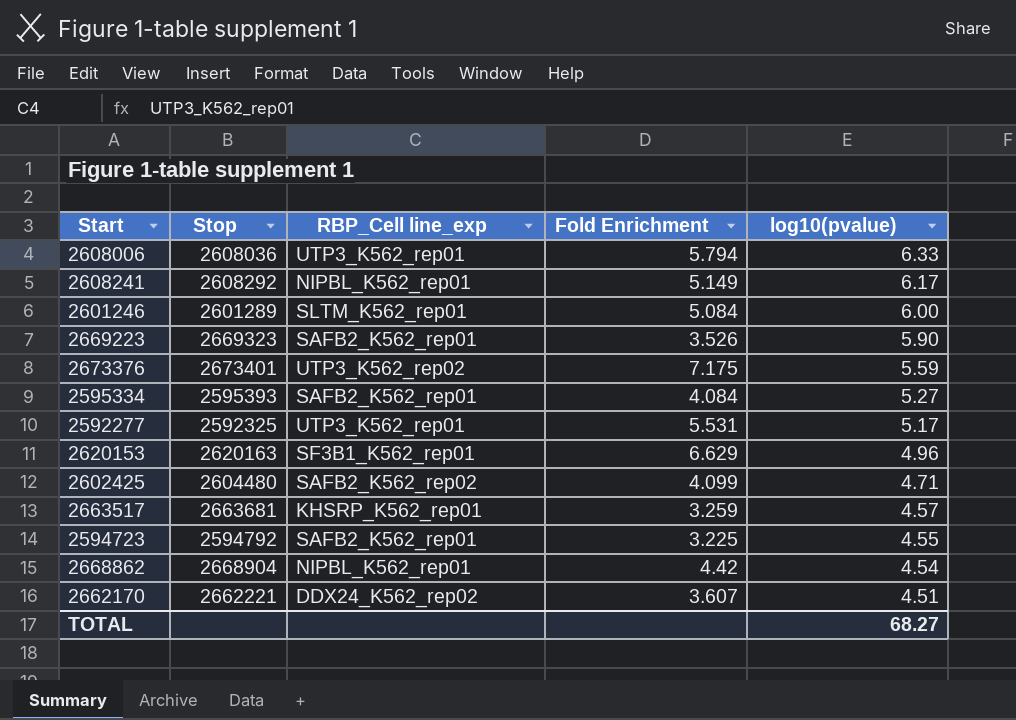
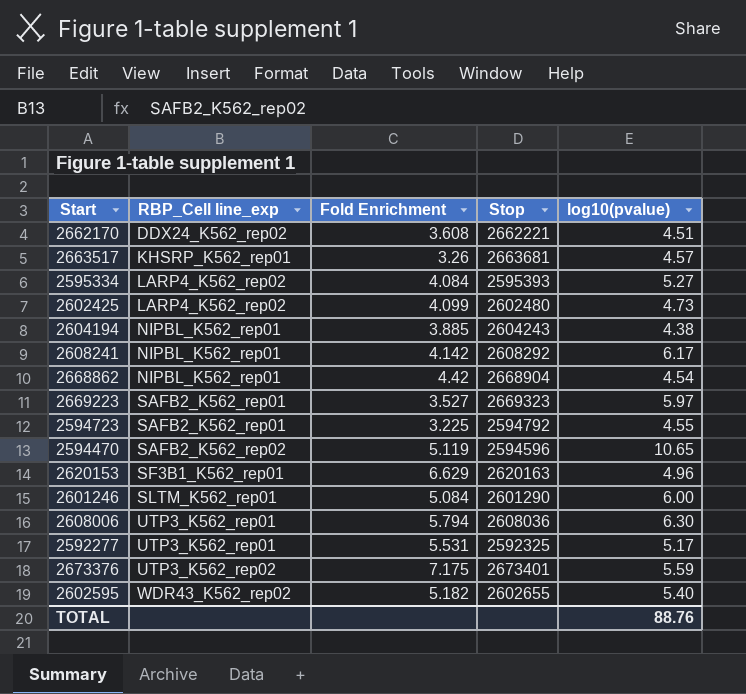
row order: log10(pvalue) descending -> RBP_Cell line_exp ascending
column Stop | position: 2 -> 4
2662170 | Fold Enrichment: 3.607 -> 3.608
2663517 | Fold Enrichment: 3.259 -> 3.26
2595334 | RBP_Cell line_exp: SAFB2_K562_rep01 -> LARP4_K562_rep02
2602425 | RBP_Cell line_exp: SAFB2_K562_rep02 -> LARP4_K562_rep02
2602425 | Stop: 2604480 -> 2602480
2602425 | log10(pvalue): 4.71 -> 4.73
row 2604194: none -> NIPBL_K562_rep01 | 3.885 | 2604243 | 4.38
2608241 | Fold Enrichment: 5.149 -> 4.142
2669223 | Fold Enrichment: 3.526 -> 3.527
2669223 | log10(pvalue): 5.90 -> 5.97
row 2594470: none -> SAFB2_K562_rep02 | 5.119 | 2594596 | 10.65
2601246 | Stop: 2601289 -> 2601290
2608006 | log10(pvalue): 6.33 -> 6.30
row 2602595: none -> WDR43_K562_rep02 | 5.182 | 2602655 | 5.40
TOTAL | log10(pvalue): 68.27 -> 88.76

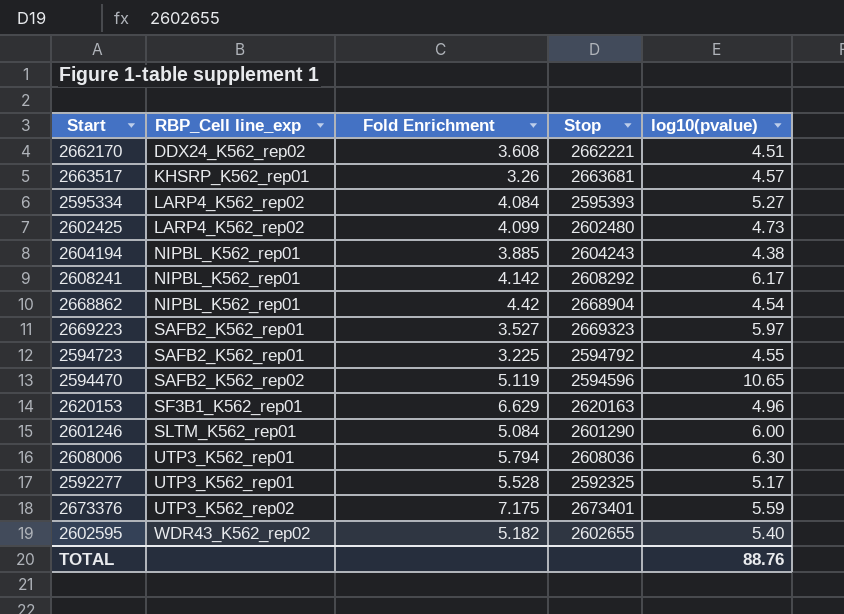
2592277 | Fold Enrichment: 5.531 -> 5.528

